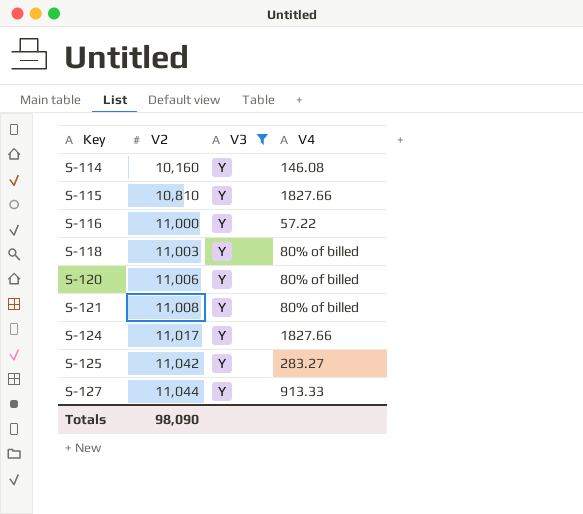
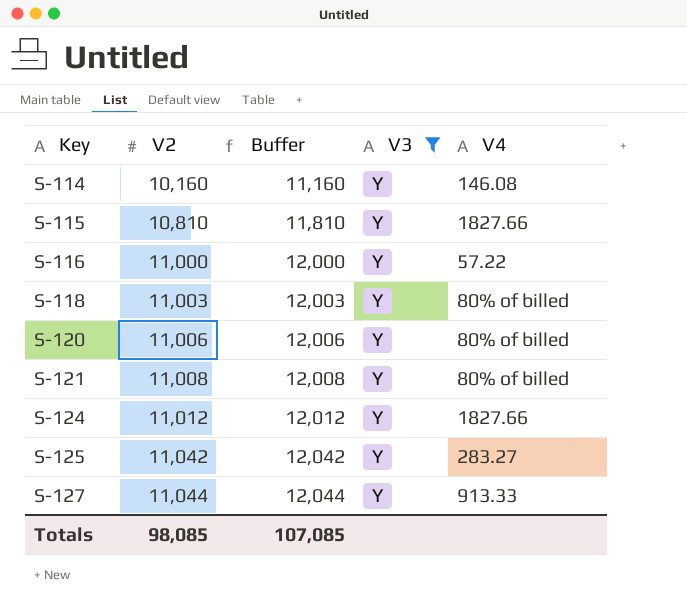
column Buffer | formula: none -> [V2] + 1000
S-124 | V2: 11,017 -> 11,012
Totals | V2: 98,090 -> 98,085

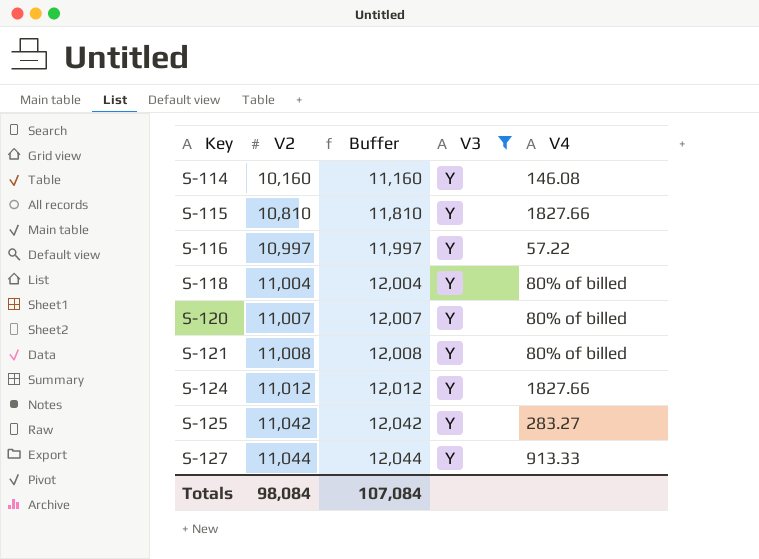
S-116 | V2: 11,000 -> 10,997
S-116 | Buffer: 12,000 -> 11,997
S-118 | V2: 11,003 -> 11,004
S-118 | Buffer: 12,003 -> 12,004
S-120 | V2: 11,006 -> 11,007
S-120 | Buffer: 12,006 -> 12,007
Totals | V2: 98,085 -> 98,084
Totals | Buffer: 107,085 -> 107,084

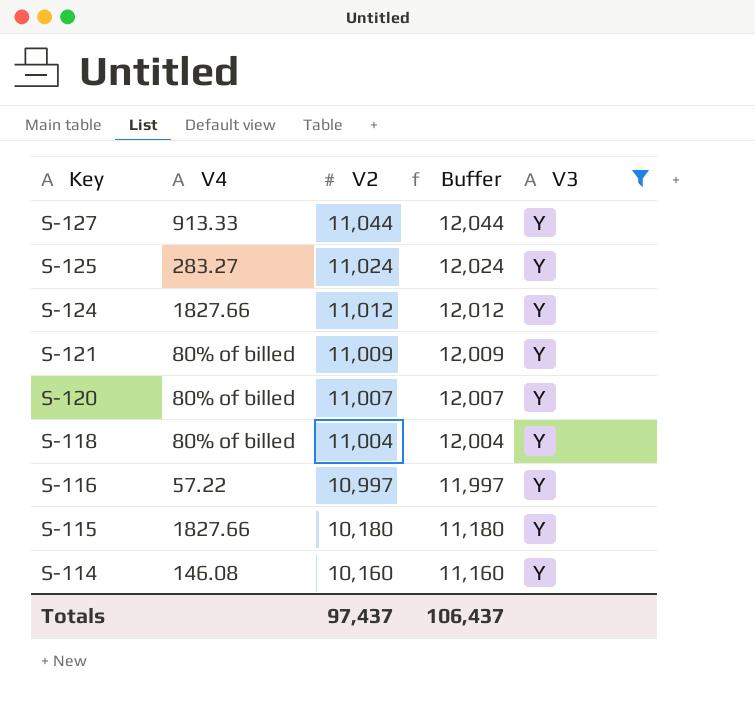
row order: Key ascending -> Key descending
column V4 | position: 5 -> 2
S-125 | V2: 11,042 -> 11,024
S-125 | Buffer: 12,042 -> 12,024
S-121 | V2: 11,008 -> 11,009
S-121 | Buffer: 12,008 -> 12,009
S-115 | V2: 10,810 -> 10,180
S-115 | Buffer: 11,810 -> 11,180
Totals | V2: 98,084 -> 97,437
Totals | Buffer: 107,084 -> 106,437

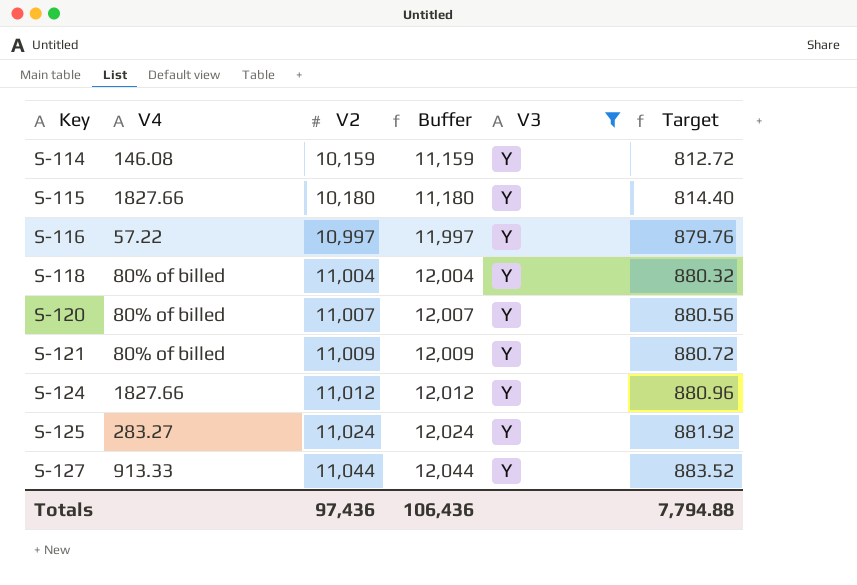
row order: Key descending -> Key ascending
column Target | formula: none -> [V2] * 0.08
S-114 | V2: 10,160 -> 10,159
S-114 | Buffer: 11,160 -> 11,159
Totals | V2: 97,437 -> 97,436
Totals | Buffer: 106,437 -> 106,436

